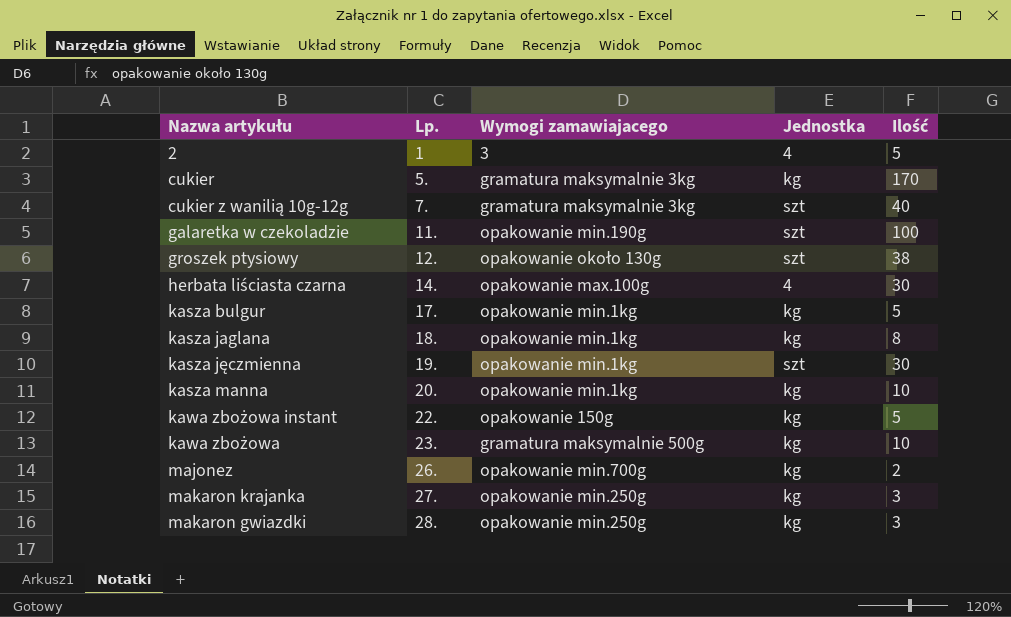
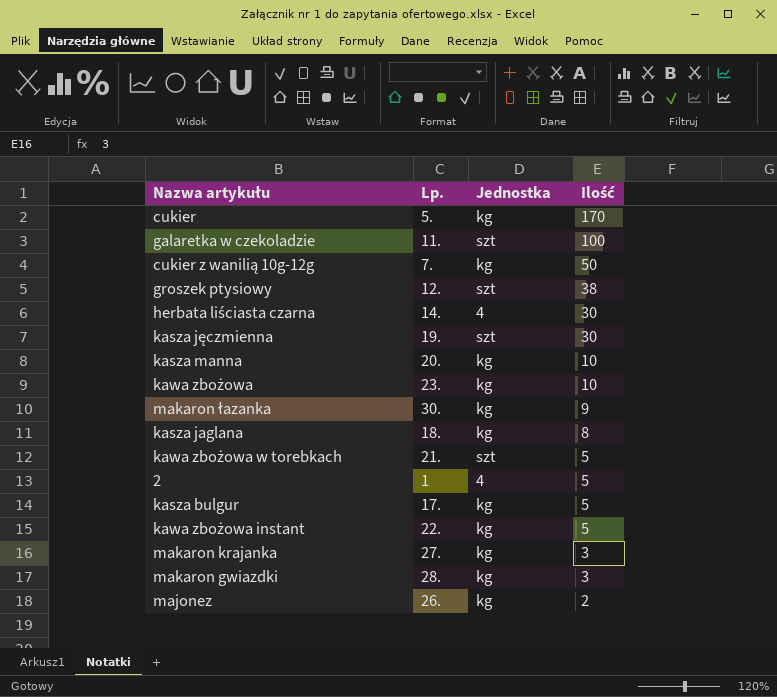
row order: Lp. ascending -> Ilość descending
column Wymogi zamawiajacego | position: 3 -> none
cukier z wanilią 10g-12g | Jednostka: szt -> kg
cukier z wanilią 10g-12g | Ilość: 40 -> 50
row makaron łazanka: none -> 30. | kg | 9
row kawa zbożowa w torebkach: none -> 21. | szt | 5

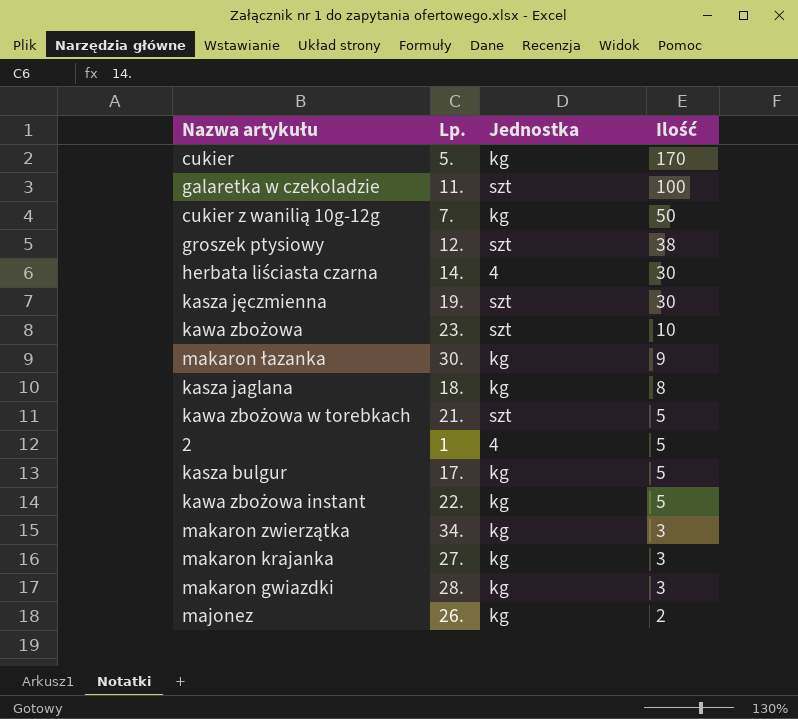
row kasza manna: 20. | kg | 10 -> none
kawa zbożowa | Jednostka: kg -> szt
row makaron zwierzątka: none -> 34. | kg | 3

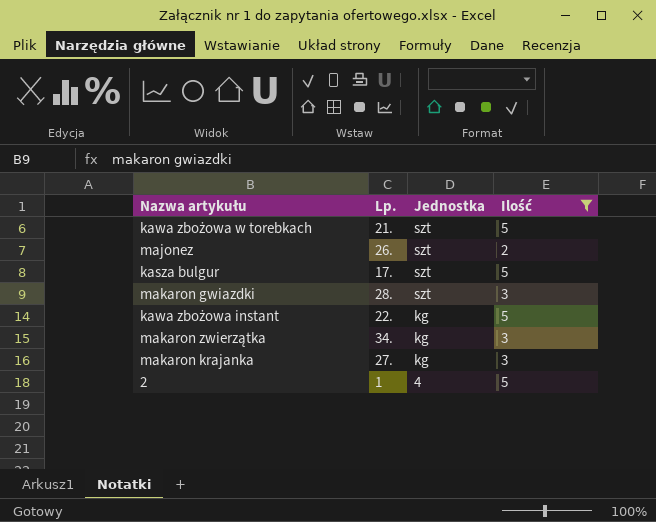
filter: none -> Ilość <= 5
row order: Ilość descending -> Jednostka descending
majonez | Jednostka: kg -> szt
kasza bulgur | Jednostka: kg -> szt
makaron gwiazdki | Jednostka: kg -> szt

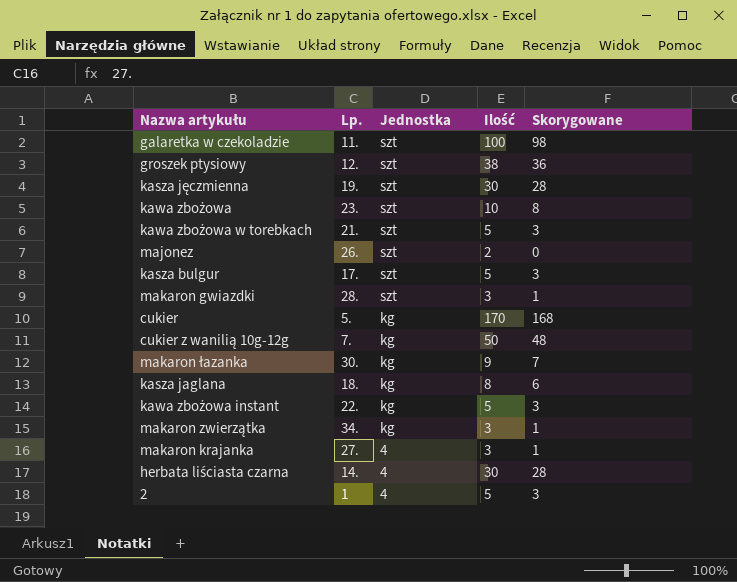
filter: Ilość <= 5 -> none
column Skorygowane | formula: none -> [Ilość] - 2
makaron krajanka | Jednostka: kg -> 4

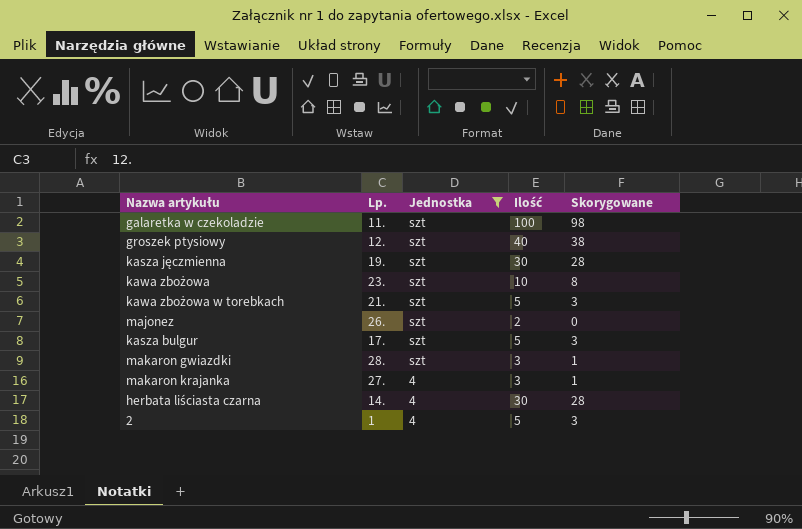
filter: none -> Jednostka != kg
groszek ptysiowy | Ilość: 38 -> 40
groszek ptysiowy | Skorygowane: 36 -> 38

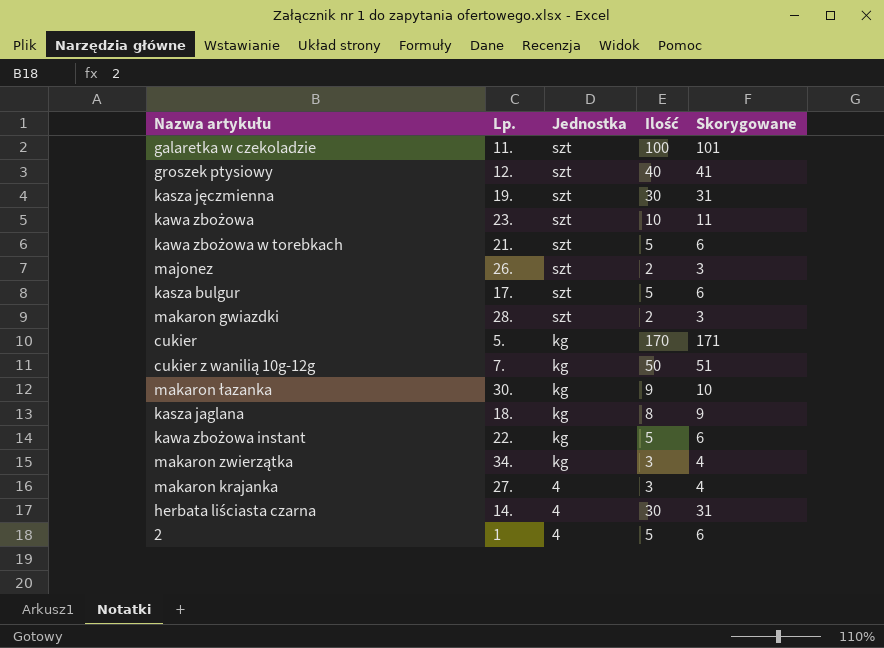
filter: Jednostka != kg -> none
column Skorygowane | formula: [Ilość] - 2 -> [Ilość] + 1
makaron gwiazdki | Ilość: 3 -> 2

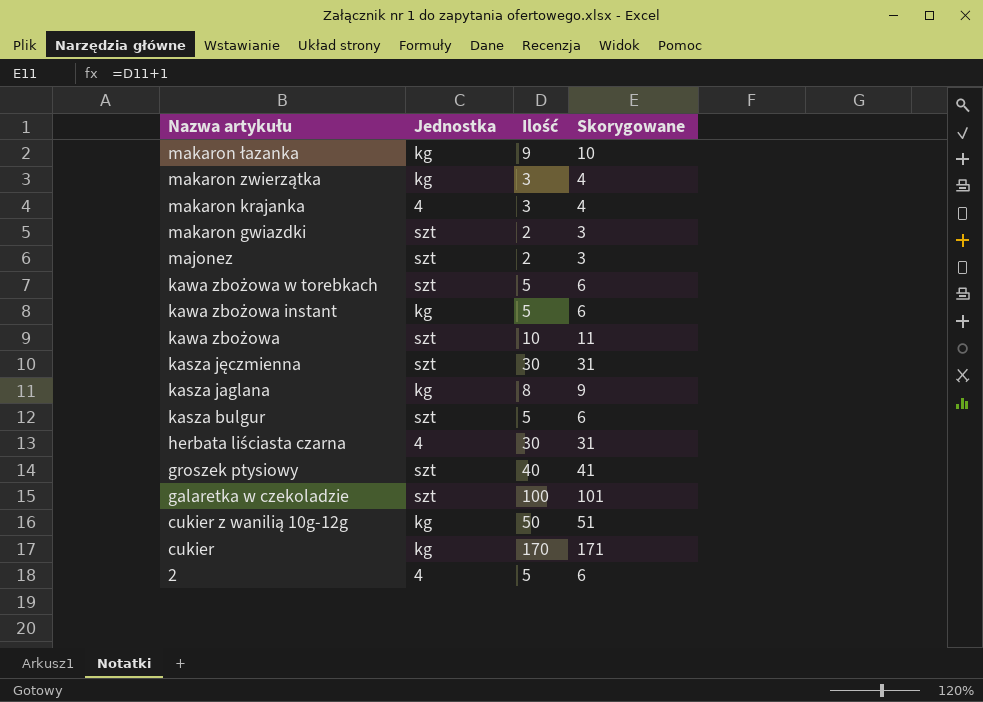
row order: Jednostka descending -> Nazwa artykułu descending
column Lp. | position: 2 -> none

